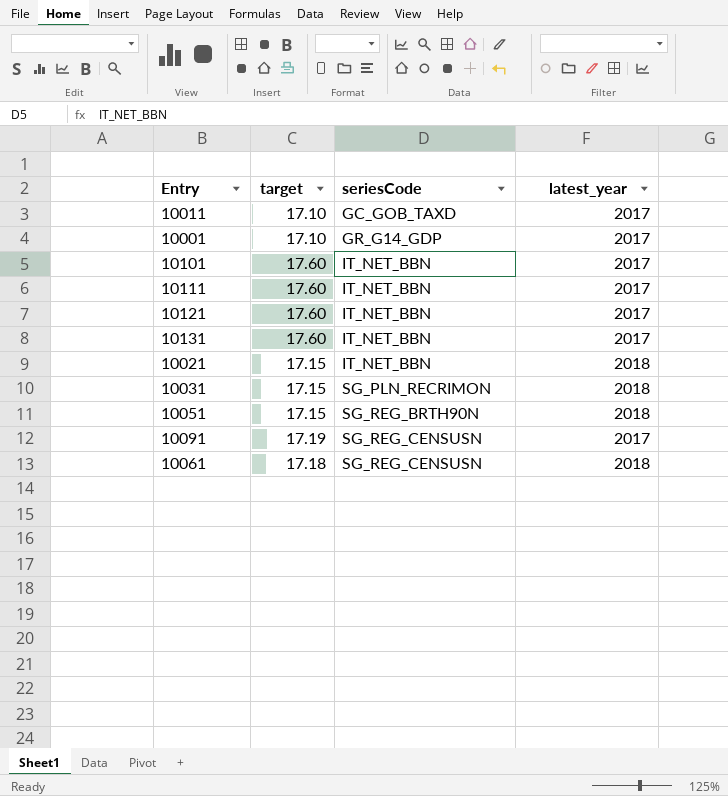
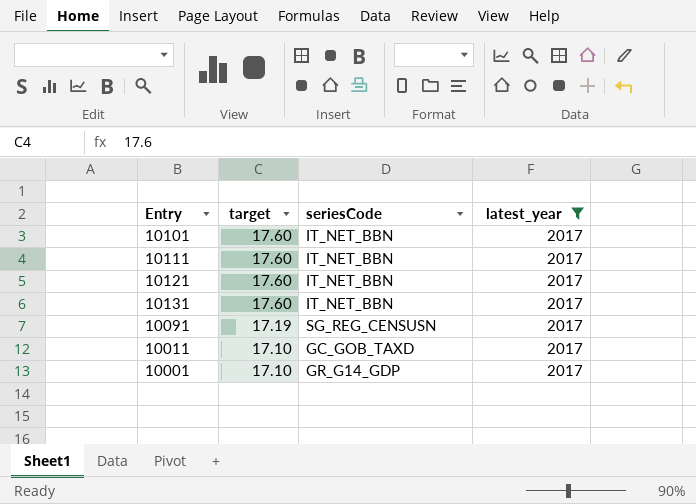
filter: none -> latest_year = 2017
row order: seriesCode ascending -> target descending

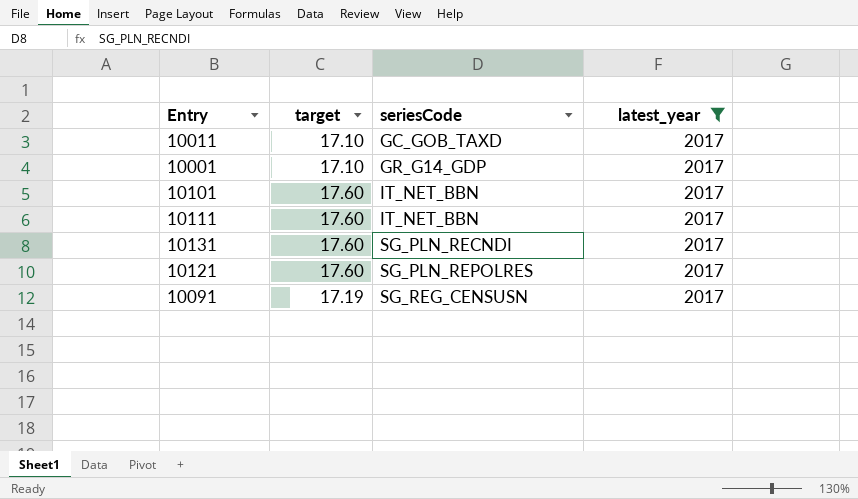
row order: target descending -> seriesCode ascending
10131 | seriesCode: IT_NET_BBN -> SG_PLN_RECNDI
10121 | seriesCode: IT_NET_BBN -> SG_PLN_REPOLRES

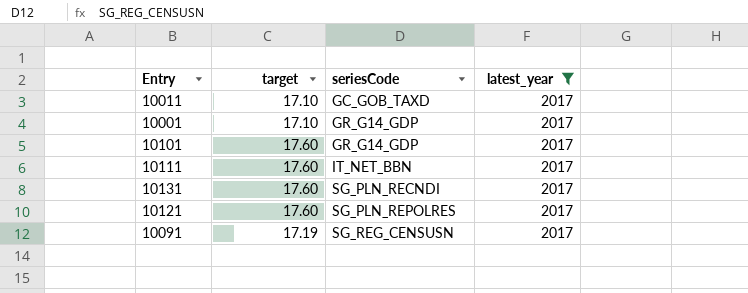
10101 | seriesCode: IT_NET_BBN -> GR_G14_GDP

